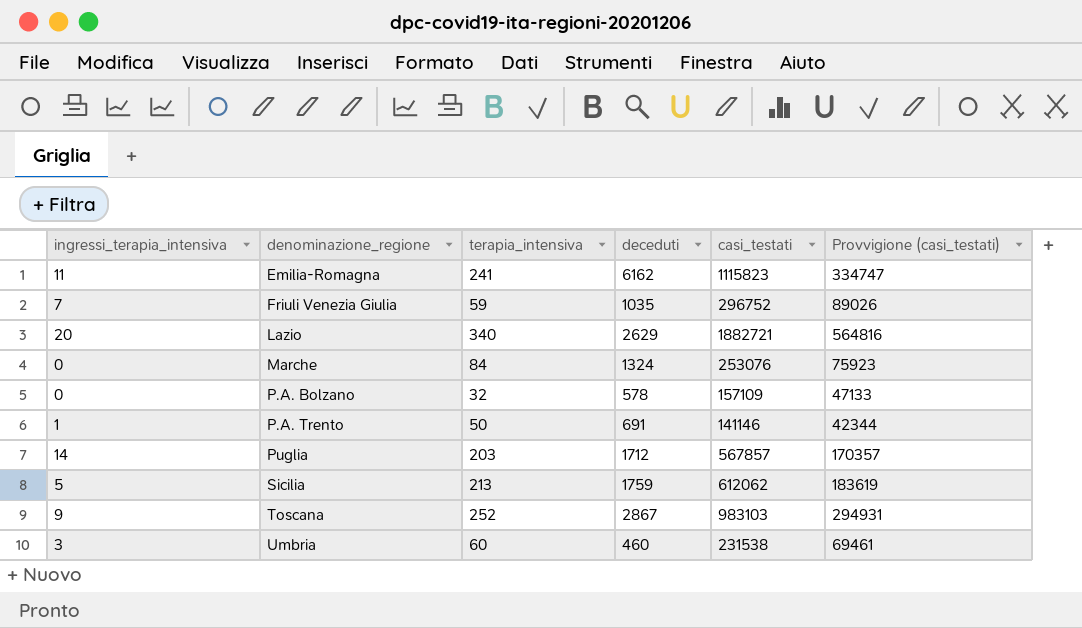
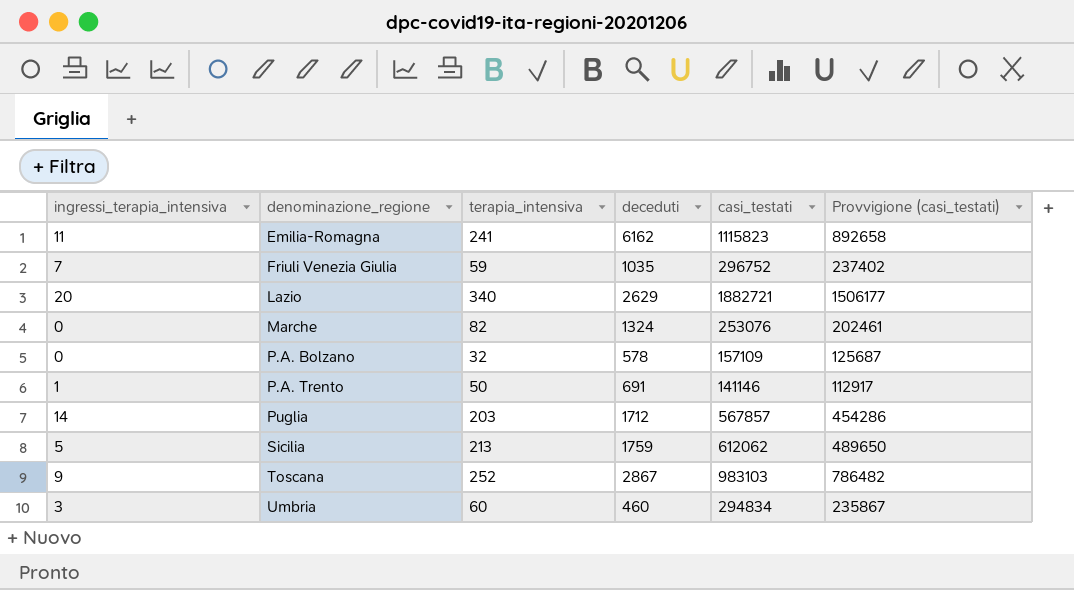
column Provvigione (casi_testati) | formula: [casi_testati] * 0,3 -> [casi_testati] * 0,8
Marche | terapia_intensiva: 84 -> 82
Umbria | casi_testati: 231538 -> 294834

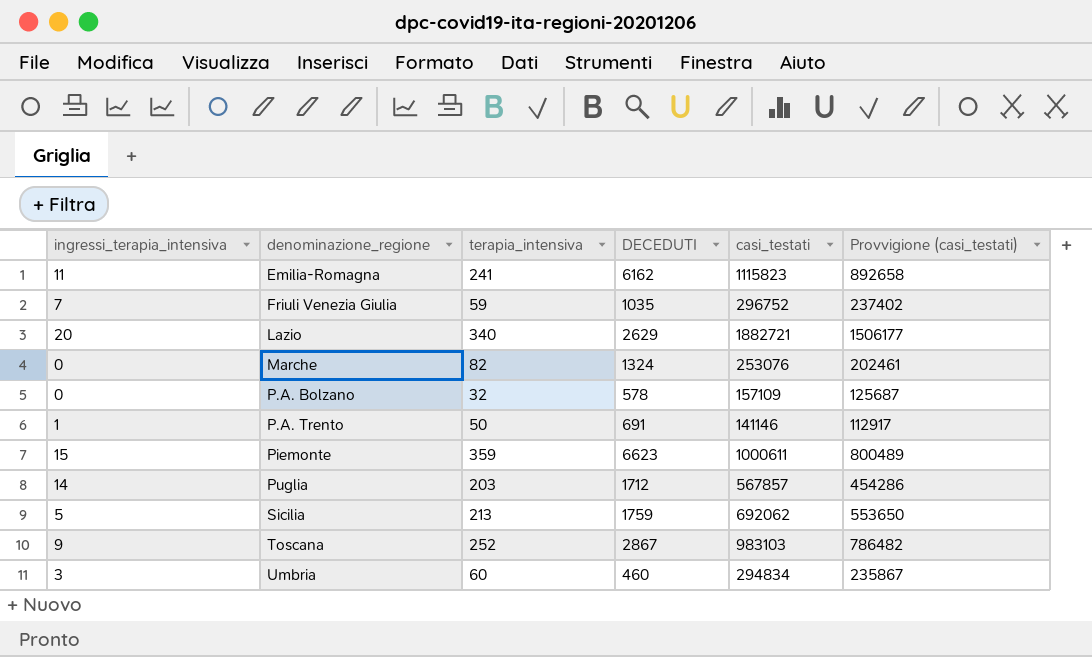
column name: deceduti -> DECEDUTI
row Piemonte: none -> 15 | 359 | 6623 | 1000611 | 800489
Sicilia | casi_testati: 612062 -> 692062
Sicilia | Provvigione (casi_testati): 489650 -> 553650

